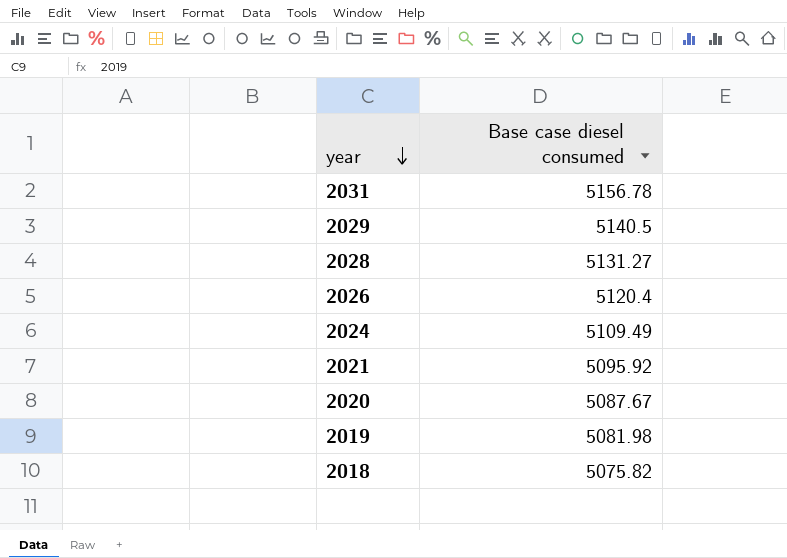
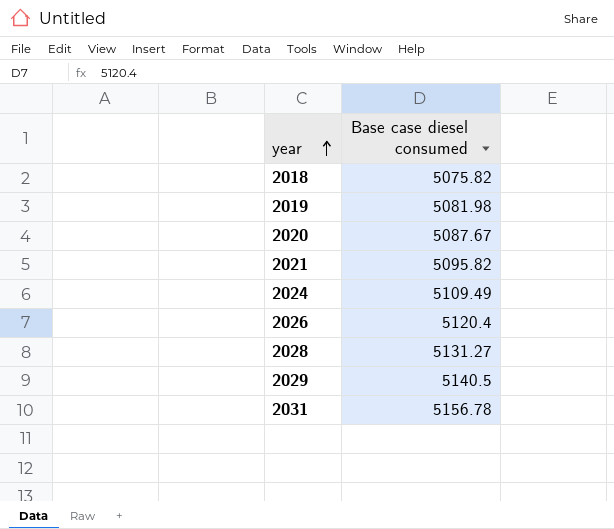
row order: year descending -> year ascending
2021 | Base case diesel consumed: 5095.92 -> 5095.82

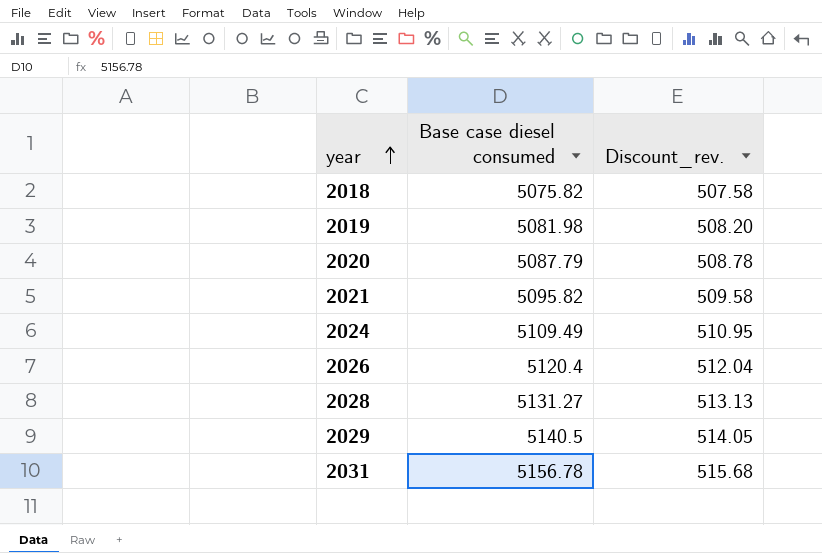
column Discount_rev. | formula: none -> [Base case diesel consumed] * 0.1
2020 | Base case diesel consumed: 5087.67 -> 5087.79

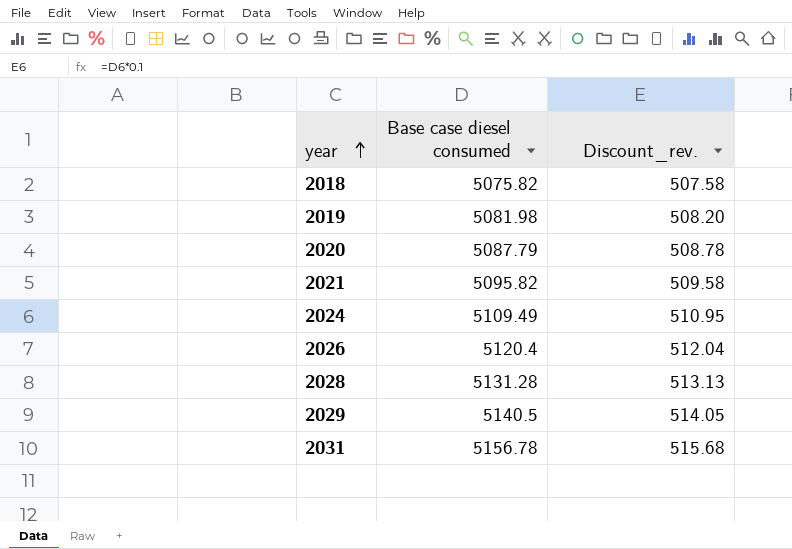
2028 | Base case diesel consumed: 5131.27 -> 5131.28

